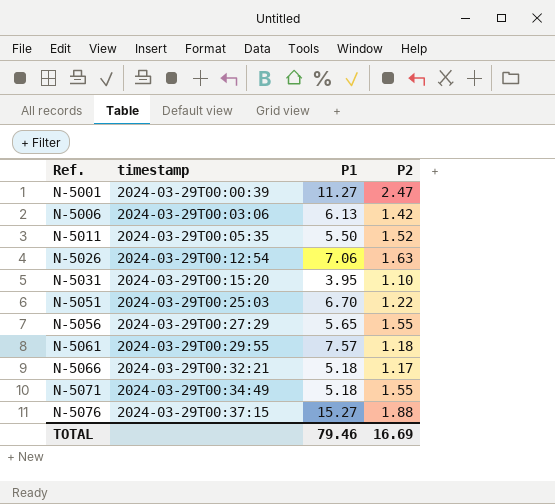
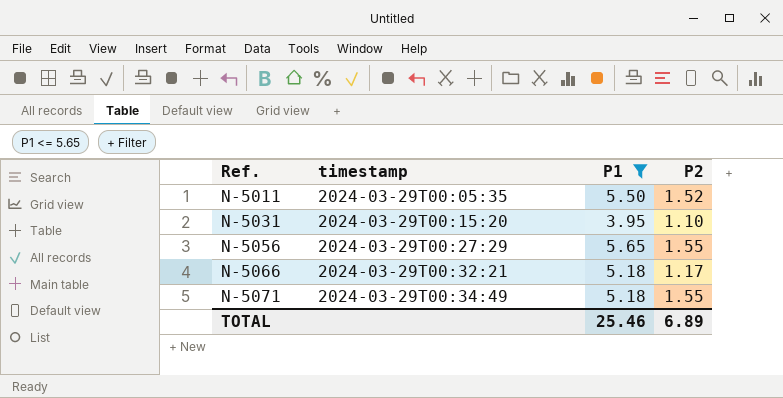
filter: none -> P1 <= 5.65
TOTAL | P1: 79.46 -> 25.46
TOTAL | P2: 16.69 -> 6.89

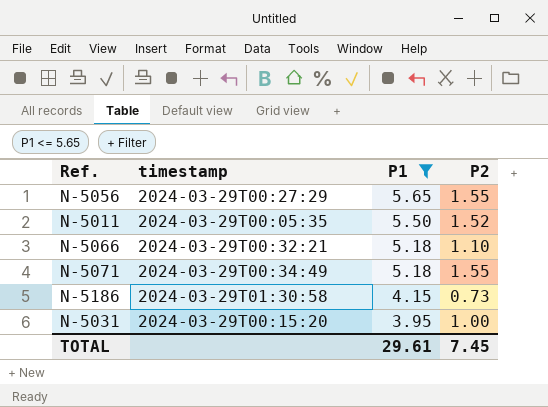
row order: Ref. ascending -> P1 descending
N-5066 | P2: 1.17 -> 1.10
row N-5186: none -> 2024-03-29T01:30:58 | 4.15 | 0.73
N-5031 | P2: 1.10 -> 1.00
TOTAL | P1: 25.46 -> 29.61
TOTAL | P2: 6.89 -> 7.45

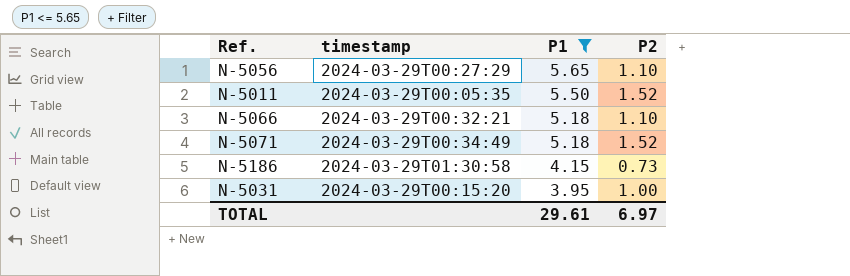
N-5056 | P2: 1.55 -> 1.10
N-5071 | P2: 1.55 -> 1.52
TOTAL | P2: 7.45 -> 6.97

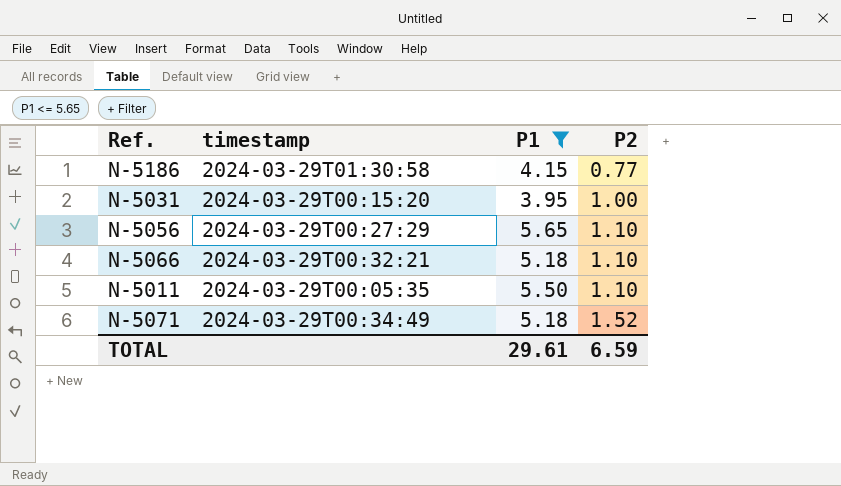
row order: P1 descending -> P2 ascending
N-5186 | P2: 0.73 -> 0.77
N-5011 | P2: 1.52 -> 1.10
TOTAL | P2: 6.97 -> 6.59

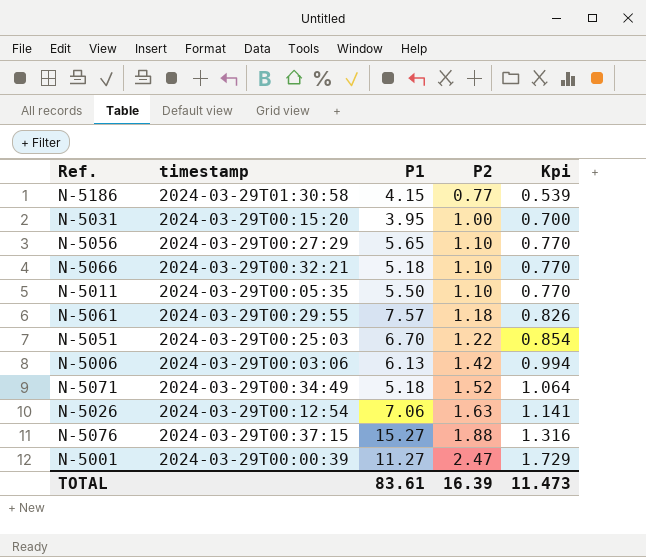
filter: P1 <= 5.65 -> none
column Kpi | formula: none -> [P2] * 0.7
TOTAL | P1: 29.61 -> 83.61
TOTAL | P2: 6.59 -> 16.39

